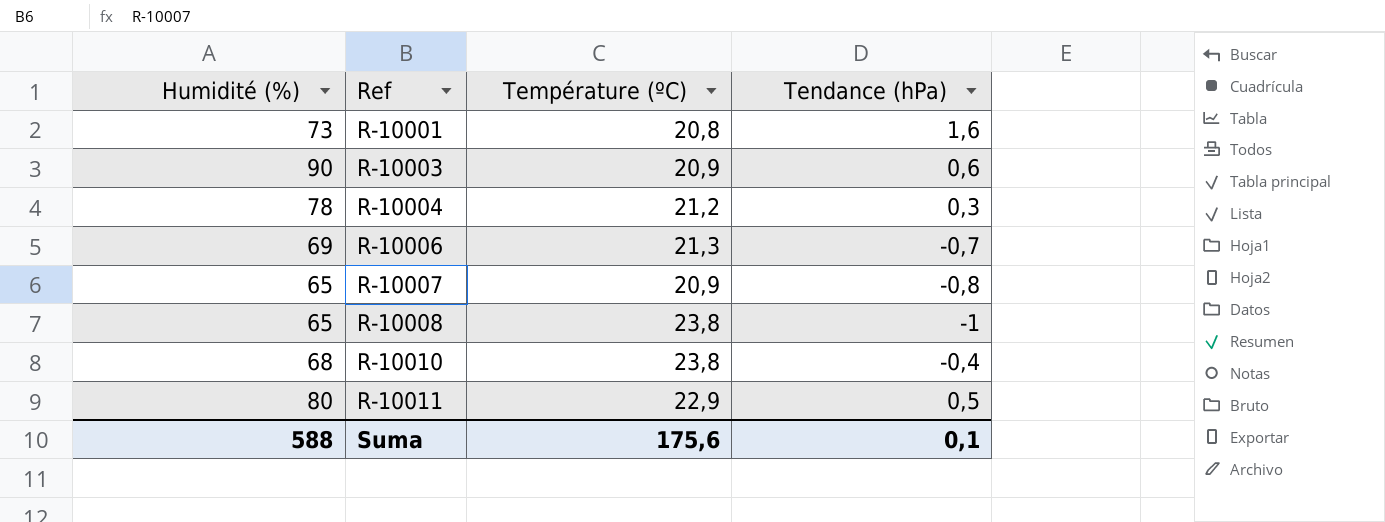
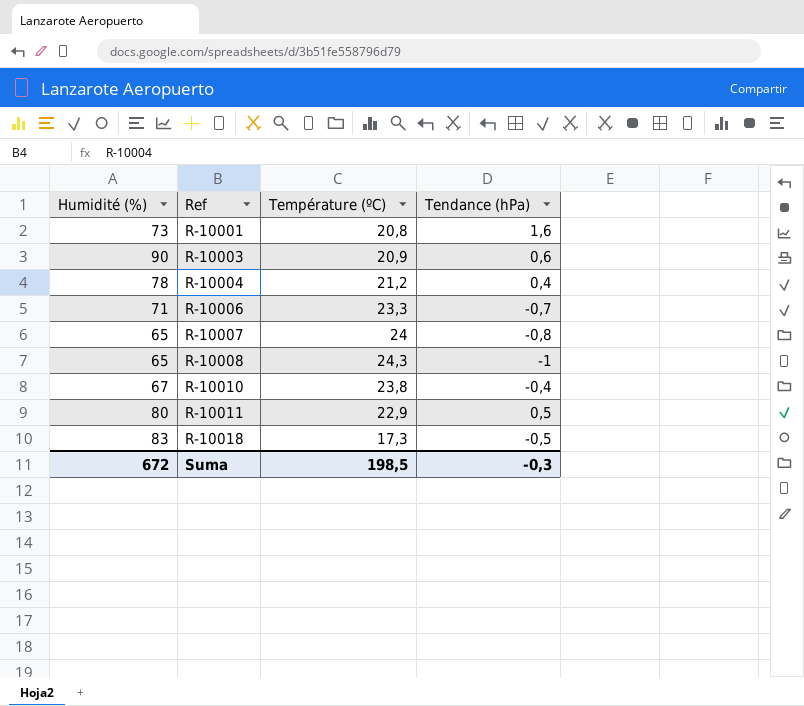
R-10004 | Tendance (hPa): 0,3 -> 0,4
R-10006 | Humidité (%): 69 -> 71
R-10006 | Température (ºC): 21,3 -> 23,3
R-10007 | Température (ºC): 20,9 -> 24
R-10008 | Température (ºC): 23,8 -> 24,3
R-10010 | Humidité (%): 68 -> 67
row R-10018: none -> 83 | 17,3 | -0,5
Suma | Humidité (%): 588 -> 672
Suma | Température (ºC): 175,6 -> 198,5
Suma | Tendance (hPa): 0,1 -> -0,3

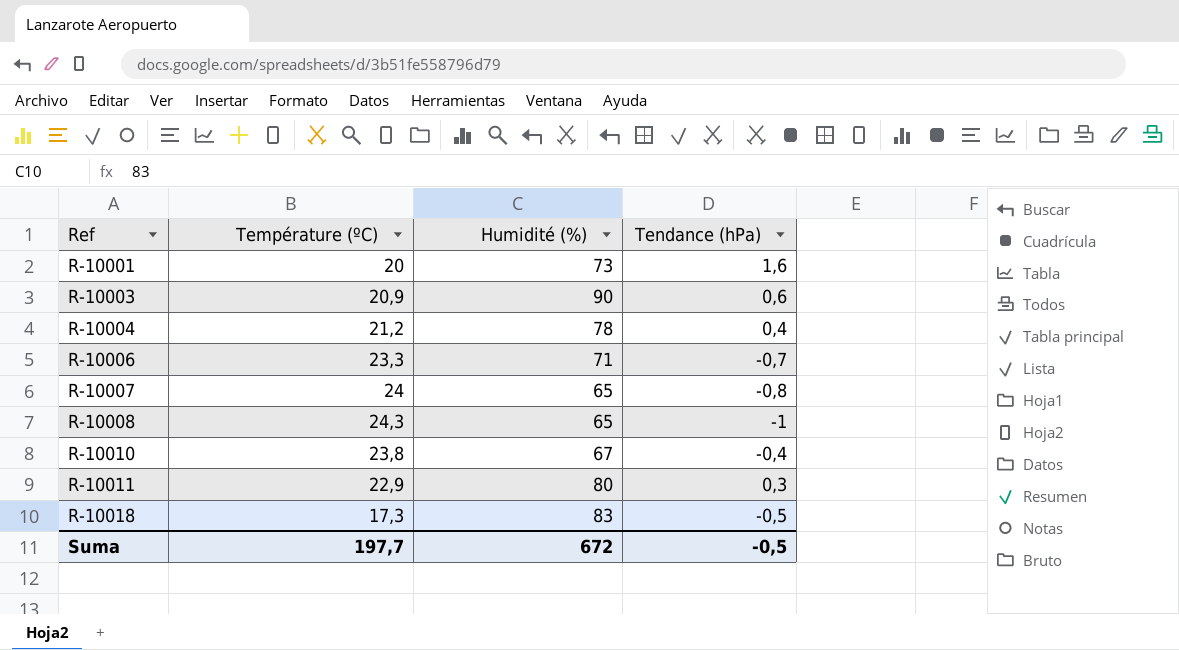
column Humidité (%) | position: 1 -> 3
R-10001 | Température (ºC): 20,8 -> 20
R-10011 | Tendance (hPa): 0,5 -> 0,3
Suma | Température (ºC): 198,5 -> 197,7
Suma | Tendance (hPa): -0,3 -> -0,5

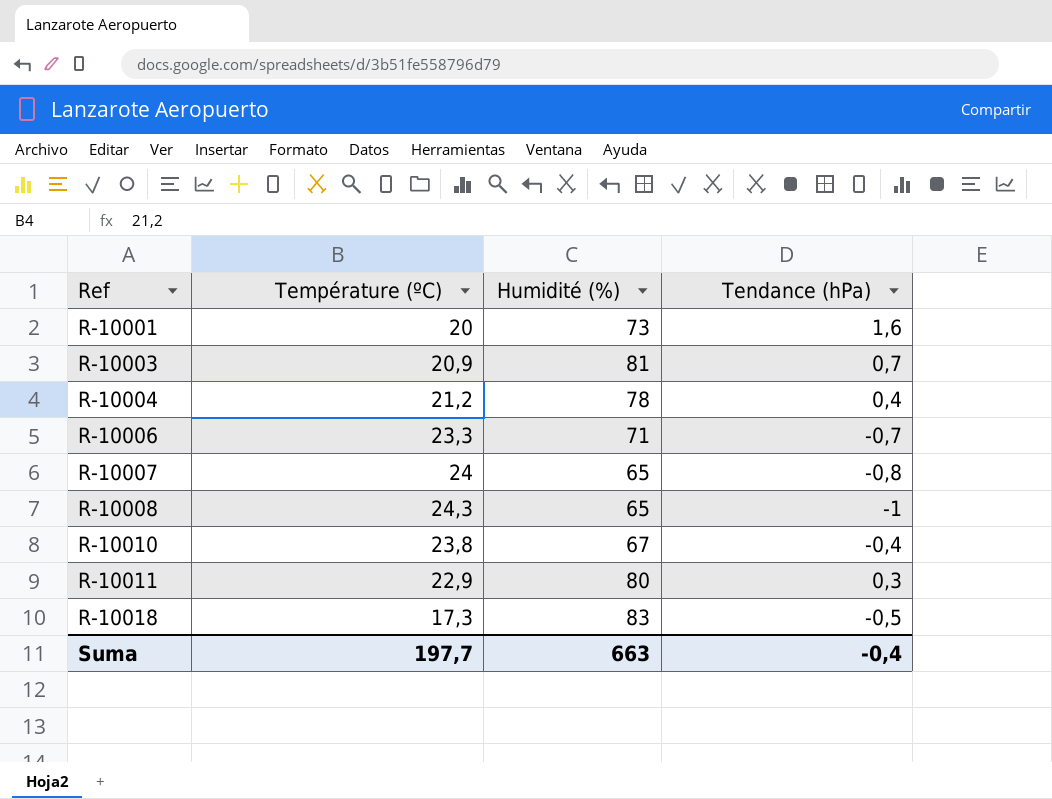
R-10003 | Humidité (%): 90 -> 81
R-10003 | Tendance (hPa): 0,6 -> 0,7
Suma | Humidité (%): 672 -> 663
Suma | Tendance (hPa): -0,5 -> -0,4

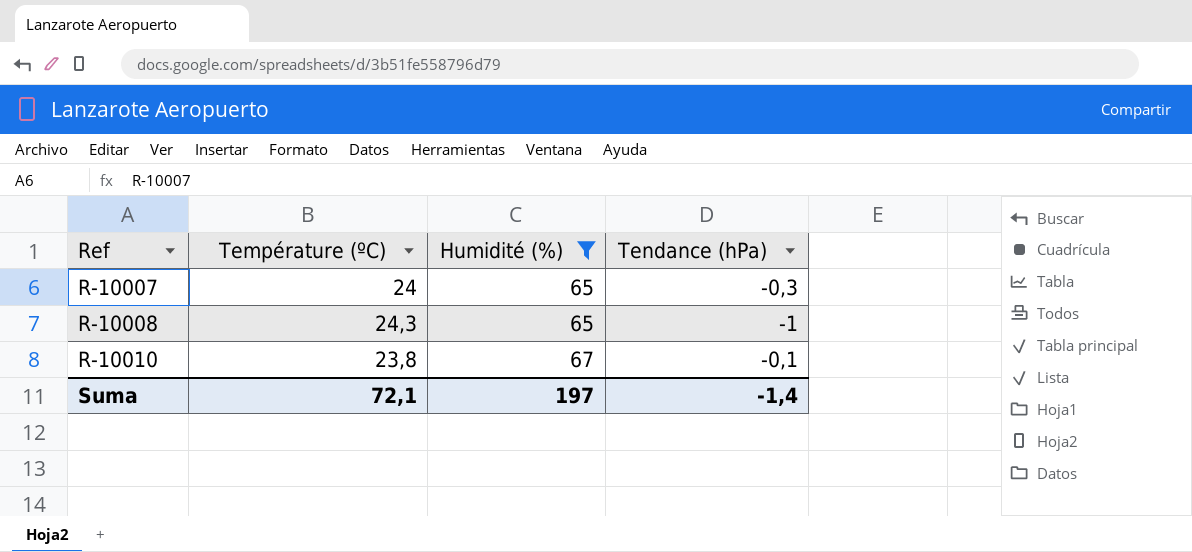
filter: none -> Humidité (%) <= 67
R-10007 | Tendance (hPa): -0,8 -> -0,3
R-10010 | Tendance (hPa): -0,4 -> -0,1
Suma | Température (ºC): 197,7 -> 72,1
Suma | Humidité (%): 663 -> 197
Suma | Tendance (hPa): -0,4 -> -1,4

